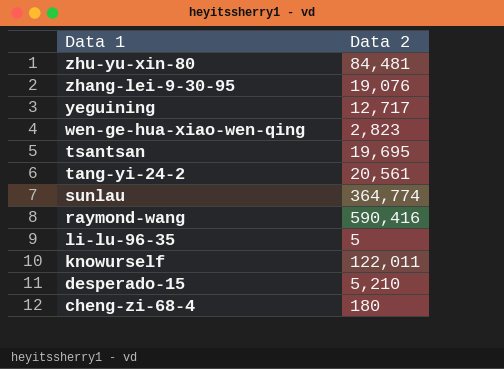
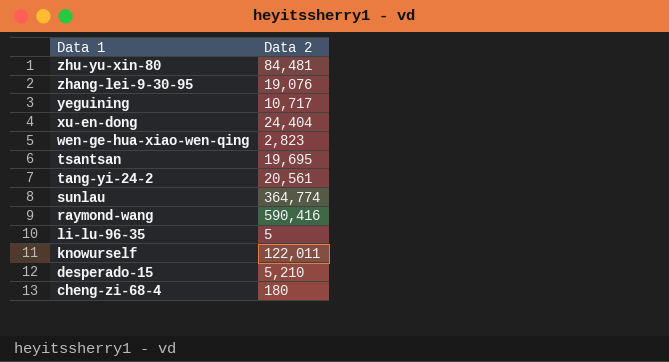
yeguining | Data 2: 12,717 -> 10,717
row xu-en-dong: none -> 24,404

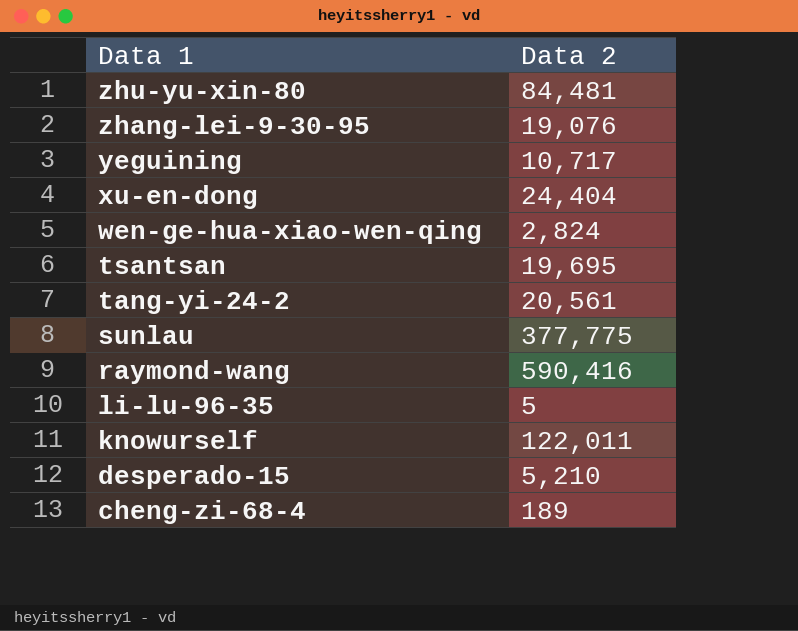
wen-ge-hua-xiao-wen-qing | Data 2: 2,823 -> 2,824
sunlau | Data 2: 364,774 -> 377,775
cheng-zi-68-4 | Data 2: 180 -> 189

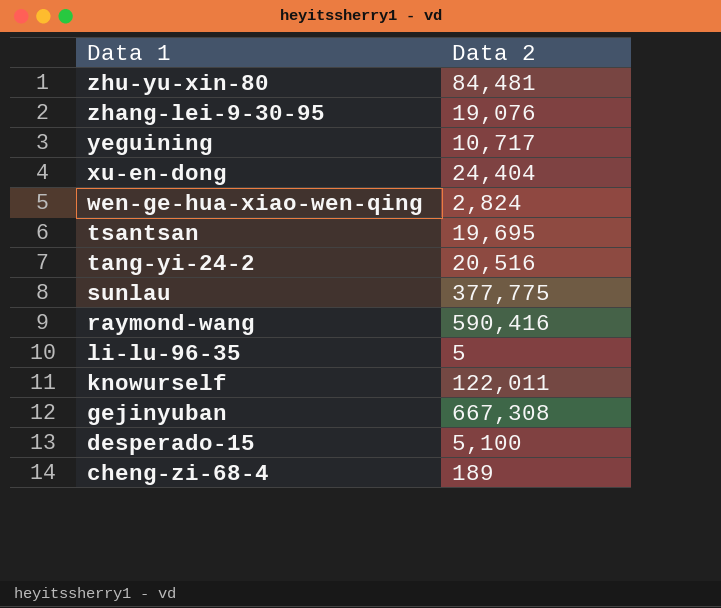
tang-yi-24-2 | Data 2: 20,561 -> 20,516
row gejinyuban: none -> 667,308
desperado-15 | Data 2: 5,210 -> 5,100

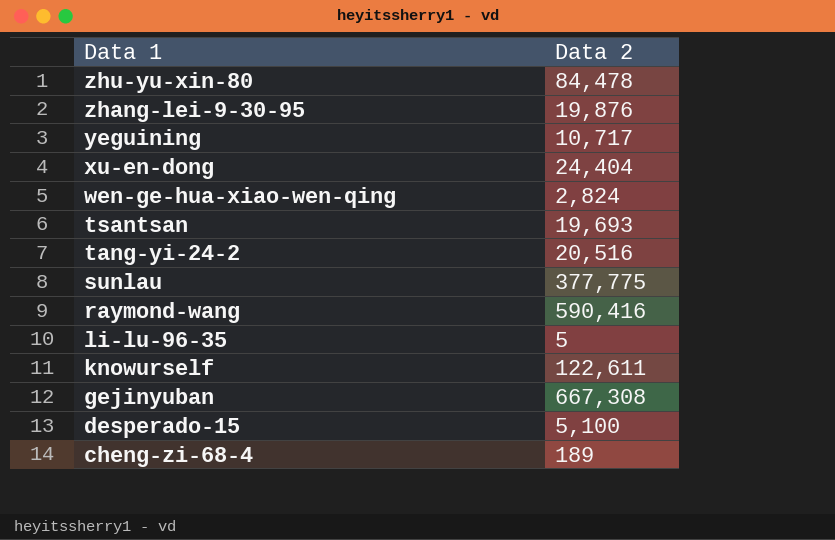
zhu-yu-xin-80 | Data 2: 84,481 -> 84,478
zhang-lei-9-30-95 | Data 2: 19,076 -> 19,876
tsantsan | Data 2: 19,695 -> 19,693
knowurself | Data 2: 122,011 -> 122,611

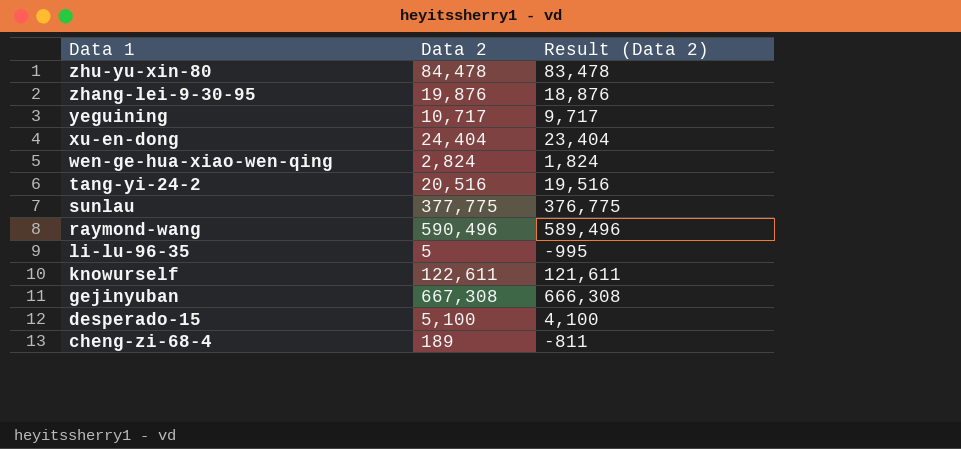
column Result (Data 2) | formula: none -> [Data 2] - 1000
row tsantsan: 19,693 -> none
raymond-wang | Data 2: 590,416 -> 590,496

